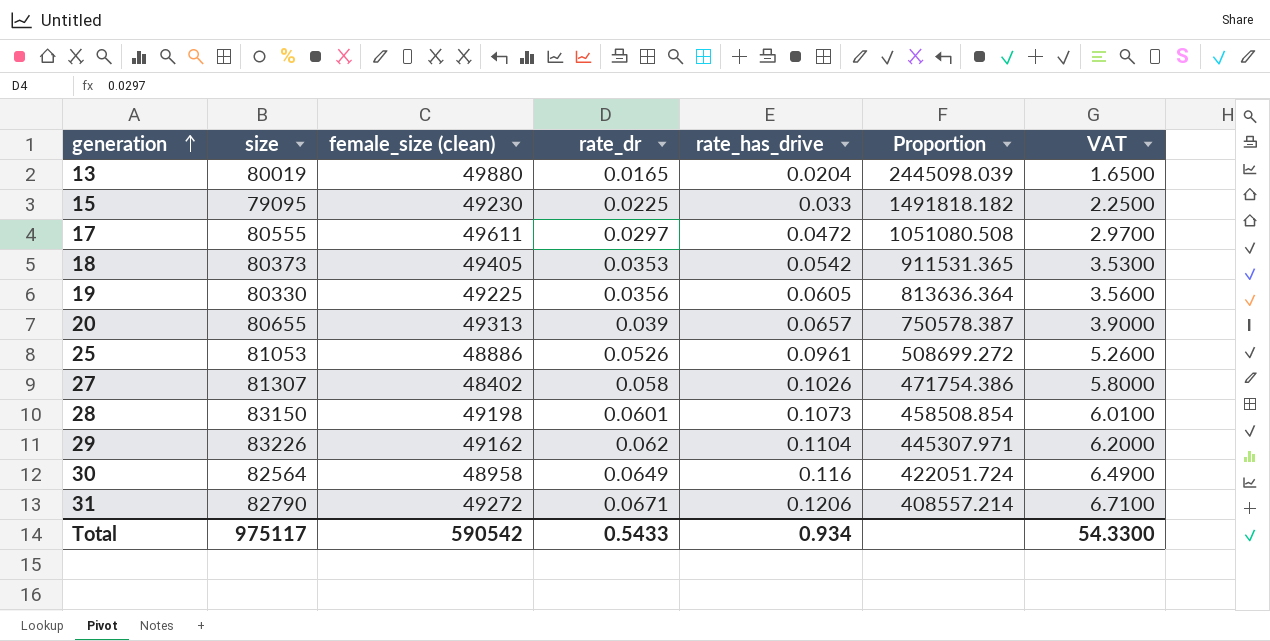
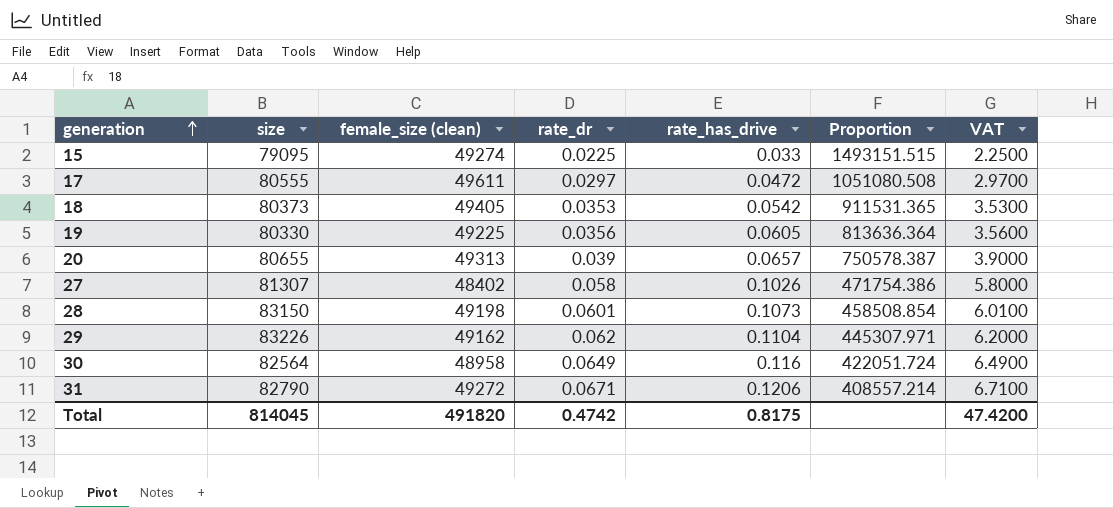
row 13: 80019 | 49880 | 0.0165 | 0.0204 | 2445098.039 | 1.6500 -> none
row 25: 81053 | 48886 | 0.0526 | 0.0961 | 508699.272 | 5.2600 -> none
15 | female_size (clean): 49230 -> 49274
15 | Proportion: 1491818.182 -> 1493151.515
Total | size: 975117 -> 814045
Total | female_size (clean): 590542 -> 491820
Total | rate_dr: 0.5433 -> 0.4742
Total | rate_has_drive: 0.934 -> 0.8175
Total | VAT: 54.3300 -> 47.4200

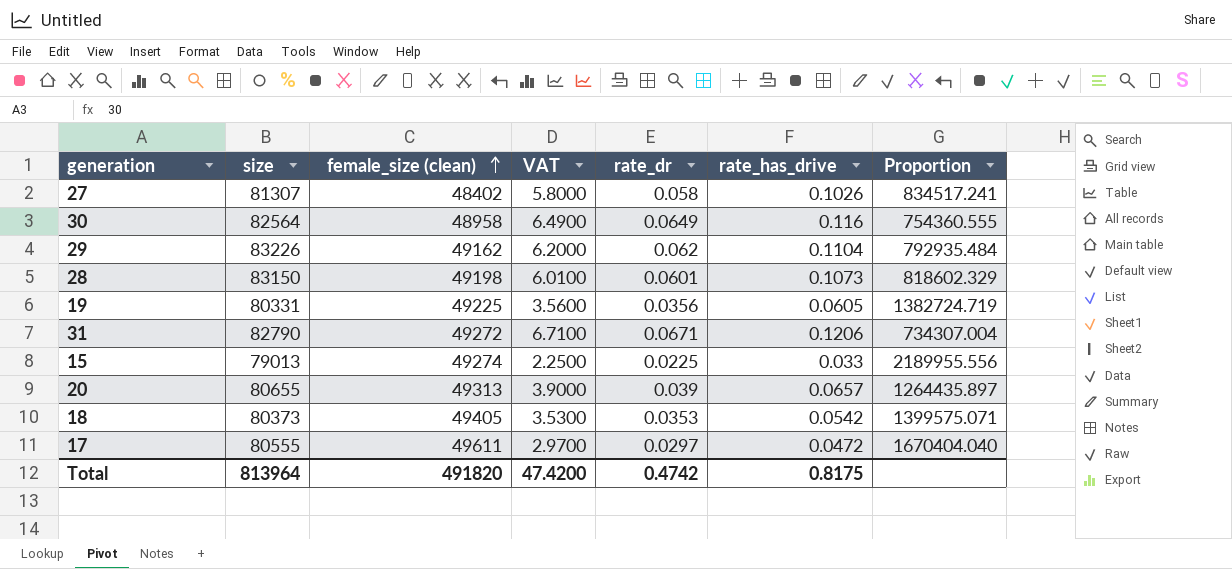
row order: generation ascending -> female_size (clean) ascending
column VAT | position: 7 -> 4
column Proportion | formula: [female_size (clean)] / [rate_has_drive] -> [female_size (clean)] / [rate_dr]
19 | size: 80330 -> 80331
15 | size: 79095 -> 79013
Total | size: 814045 -> 813964

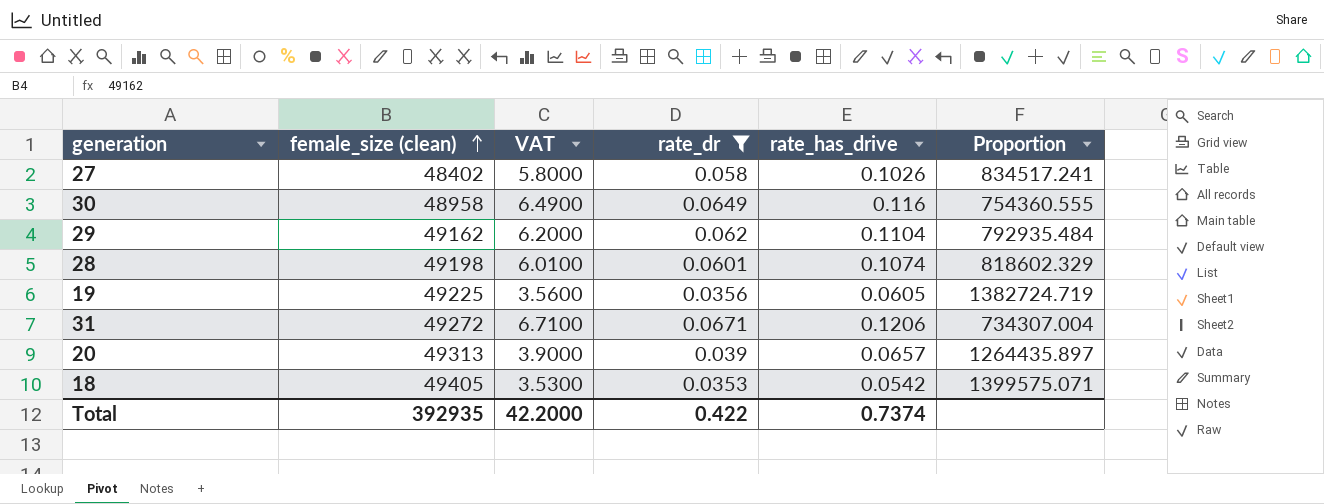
filter: none -> rate_dr >= 0.0353
column size | position: 2 -> none
28 | rate_has_drive: 0.1073 -> 0.1074
Total | female_size (clean): 491820 -> 392935
Total | VAT: 47.4200 -> 42.2000
Total | rate_dr: 0.4742 -> 0.422
Total | rate_has_drive: 0.8175 -> 0.7374

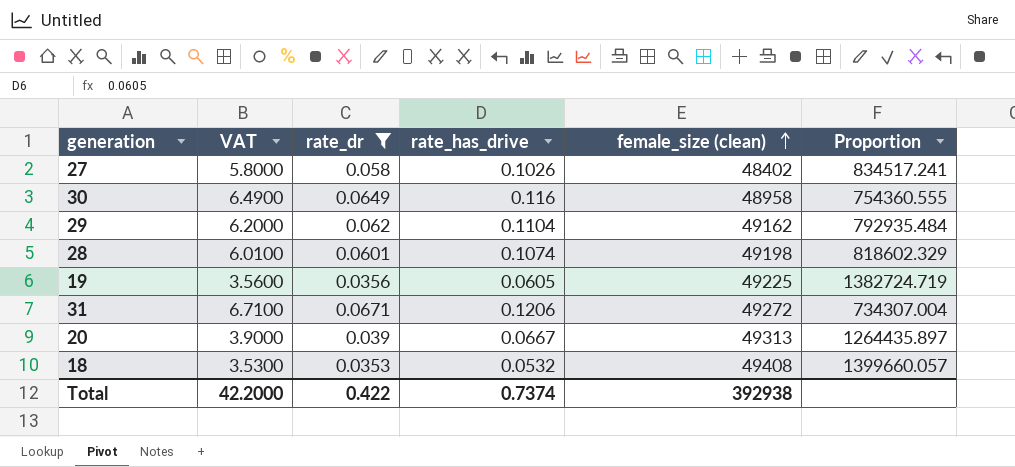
column female_size (clean) | position: 2 -> 5
20 | rate_has_drive: 0.0657 -> 0.0667
18 | rate_has_drive: 0.0542 -> 0.0532
18 | female_size (clean): 49405 -> 49408
18 | Proportion: 1399575.071 -> 1399660.057
Total | female_size (clean): 392935 -> 392938

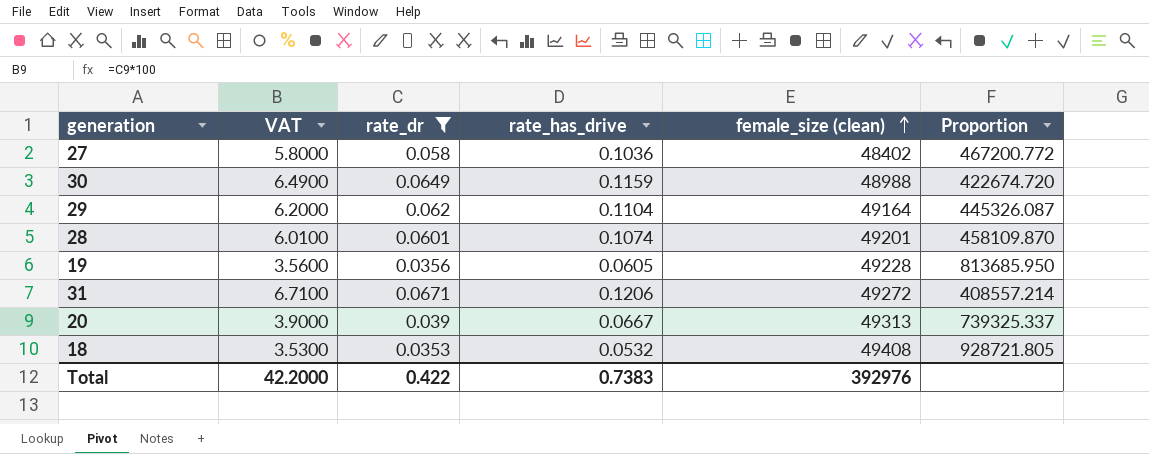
column Proportion | formula: [female_size (clean)] / [rate_dr] -> [female_size (clean)] / [rate_has_drive]
27 | rate_has_drive: 0.1026 -> 0.1036
30 | rate_has_drive: 0.116 -> 0.1159
30 | female_size (clean): 48958 -> 48988
29 | female_size (clean): 49162 -> 49164
28 | female_size (clean): 49198 -> 49201
19 | female_size (clean): 49225 -> 49228
Total | rate_has_drive: 0.7374 -> 0.7383
Total | female_size (clean): 392938 -> 392976

